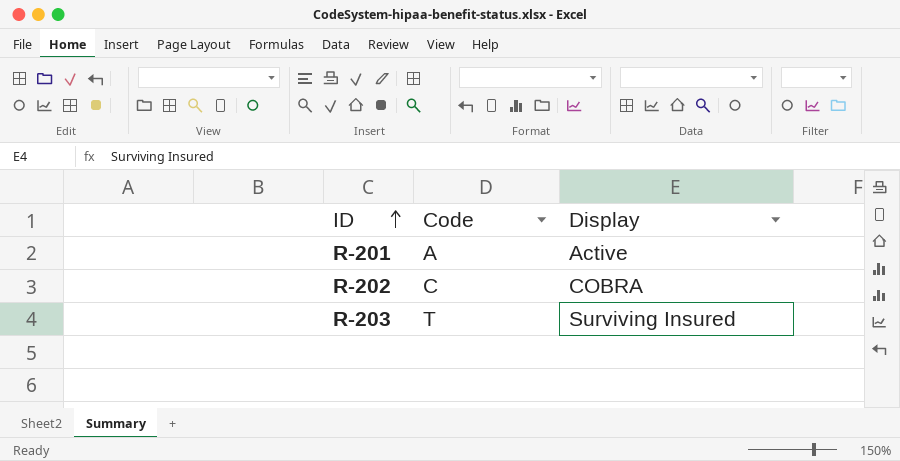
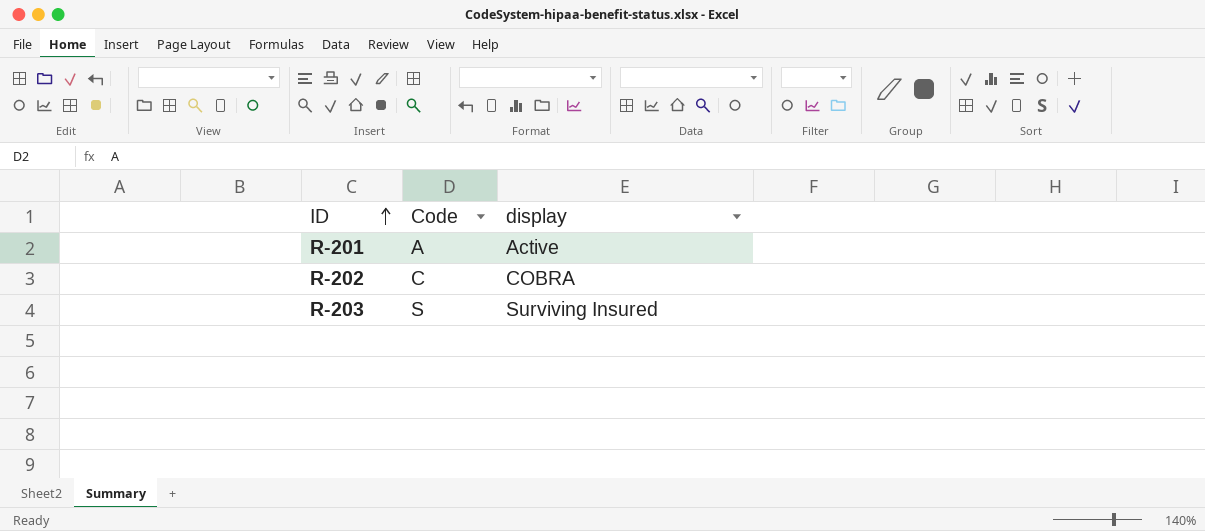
column name: Display -> display
R-203 | Code: T -> S

